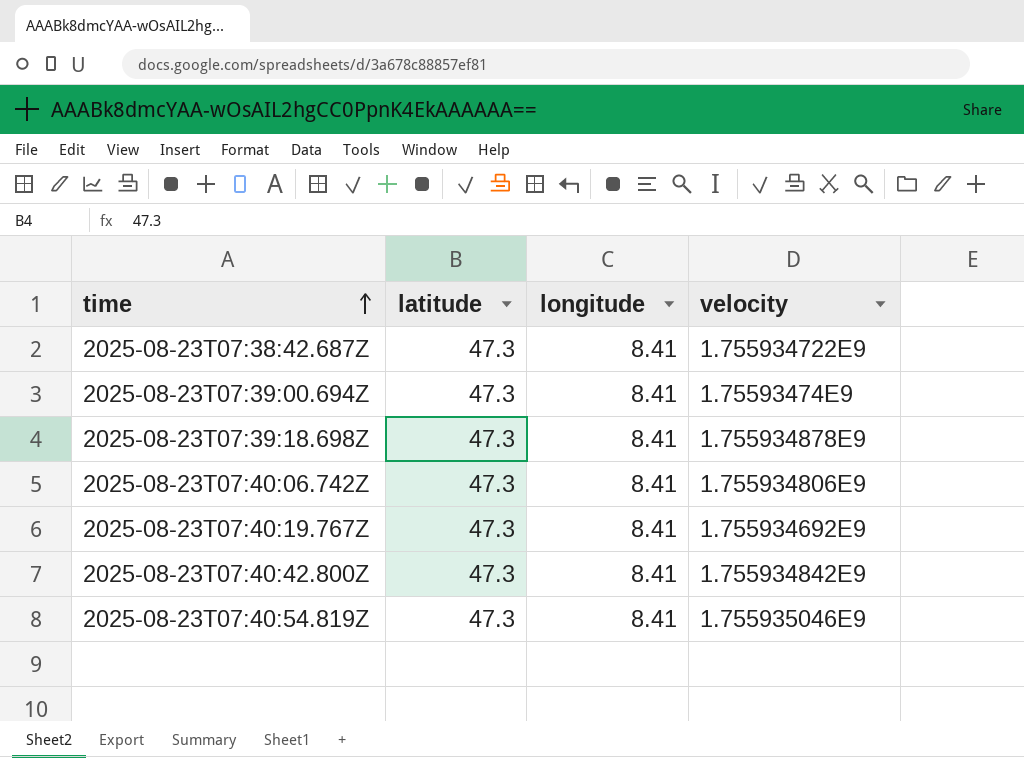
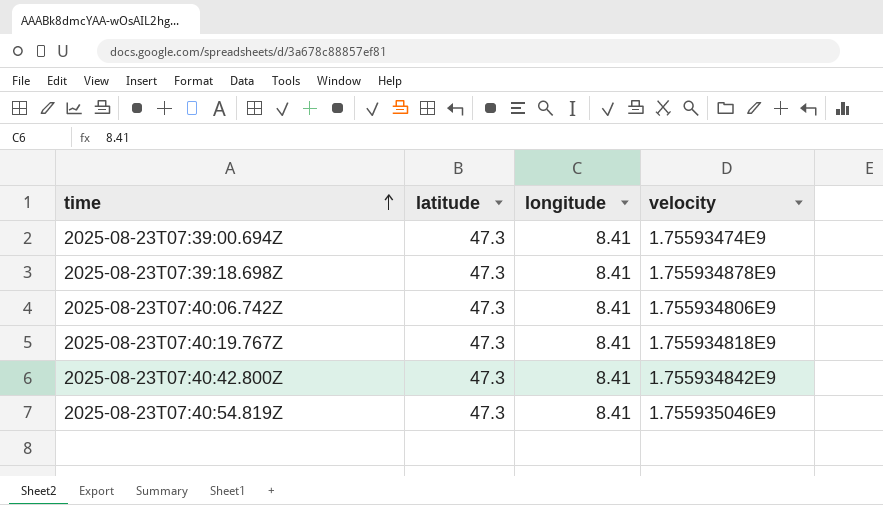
row 2025-08-23T07:38:42.687Z: 47.3 | 8.41 | 1.755934722E9 -> none
2025-08-23T07:40:19.767Z | velocity: 1.755934692E9 -> 1.755934818E9

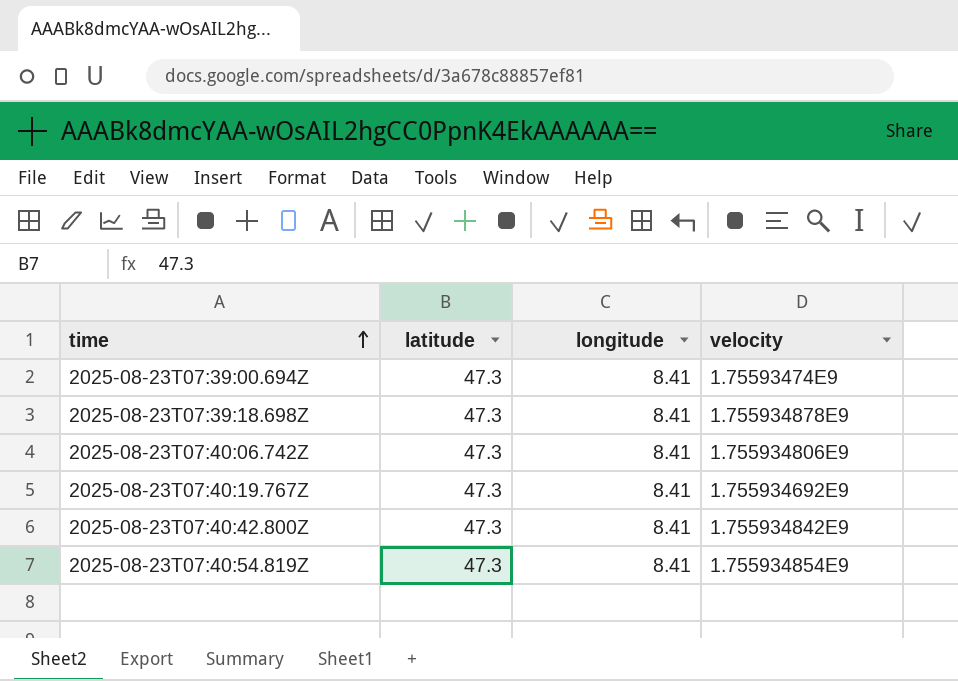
2025-08-23T07:40:19.767Z | velocity: 1.755934818E9 -> 1.755934692E9
2025-08-23T07:40:54.819Z | velocity: 1.755935046E9 -> 1.755934854E9

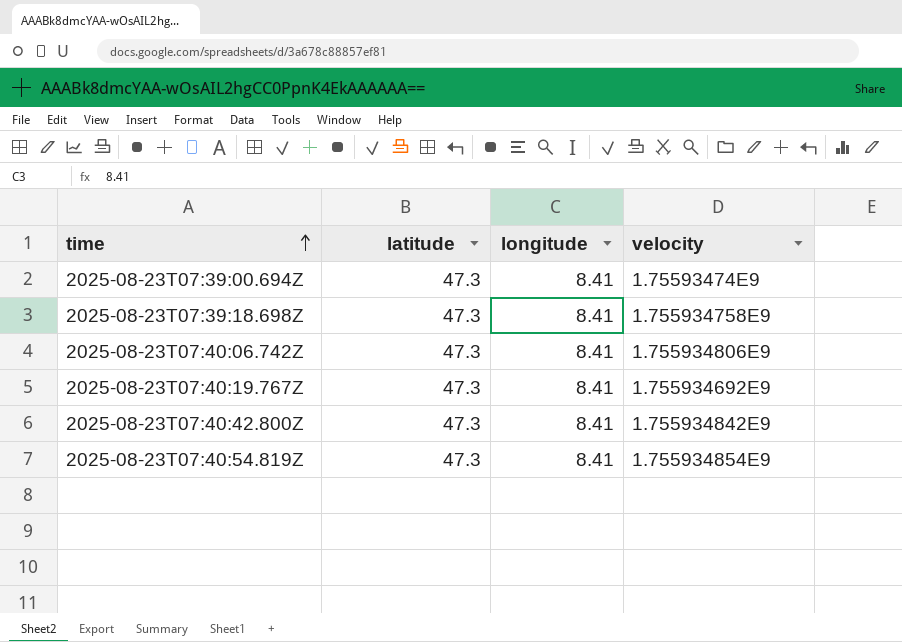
2025-08-23T07:39:18.698Z | velocity: 1.755934878E9 -> 1.755934758E9

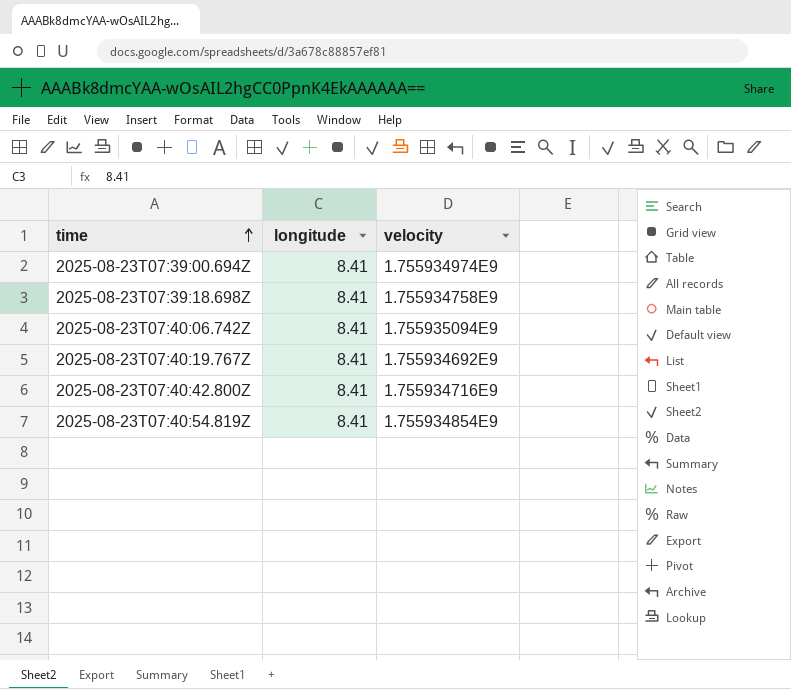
column latitude | position: 2 -> none
2025-08-23T07:39:00.694Z | velocity: 1.75593474E9 -> 1.755934974E9
2025-08-23T07:40:06.742Z | velocity: 1.755934806E9 -> 1.755935094E9
2025-08-23T07:40:42.800Z | velocity: 1.755934842E9 -> 1.755934716E9

